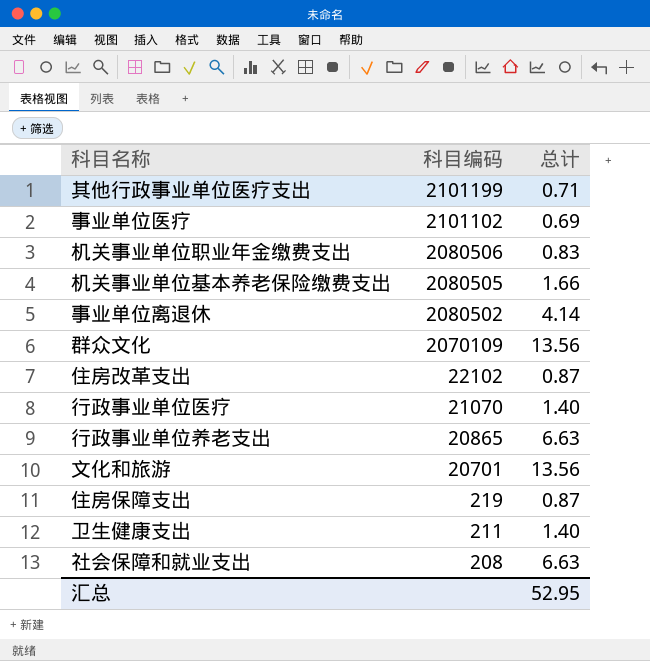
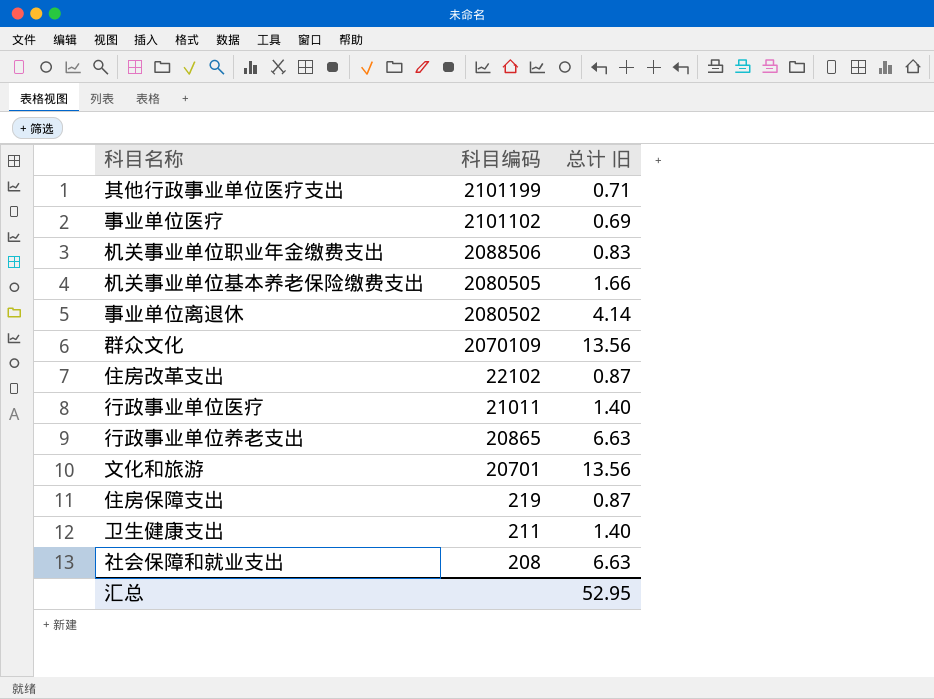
column name: 总计 -> 总计 旧
机关事业单位职业年金缴费支出 | 科目编码: 2080506 -> 2088506
行政事业单位医疗 | 科目编码: 21070 -> 21011

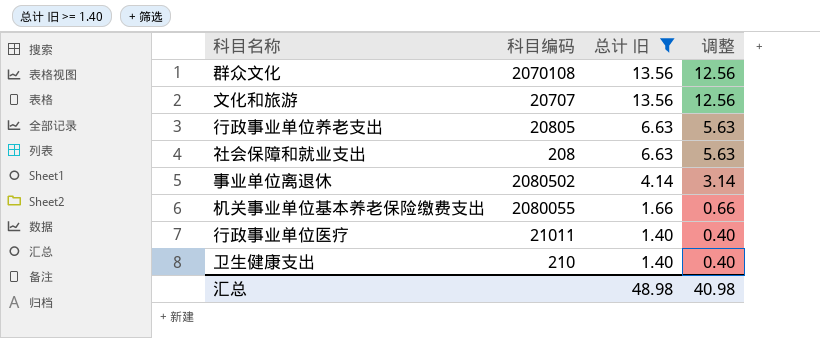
filter: none -> 总计 旧 >= 1.40
row order: 科目编码 descending -> 总计 旧 descending
column 调整 | formula: none -> [总计 旧] - 1
群众文化 | 科目编码: 2070109 -> 2070108
文化和旅游 | 科目编码: 20701 -> 20707
行政事业单位养老支出 | 科目编码: 20865 -> 20805
机关事业单位基本养老保险缴费支出 | 科目编码: 2080505 -> 2080055
卫生健康支出 | 科目编码: 211 -> 210
汇总 | 总计 旧: 52.95 -> 48.98

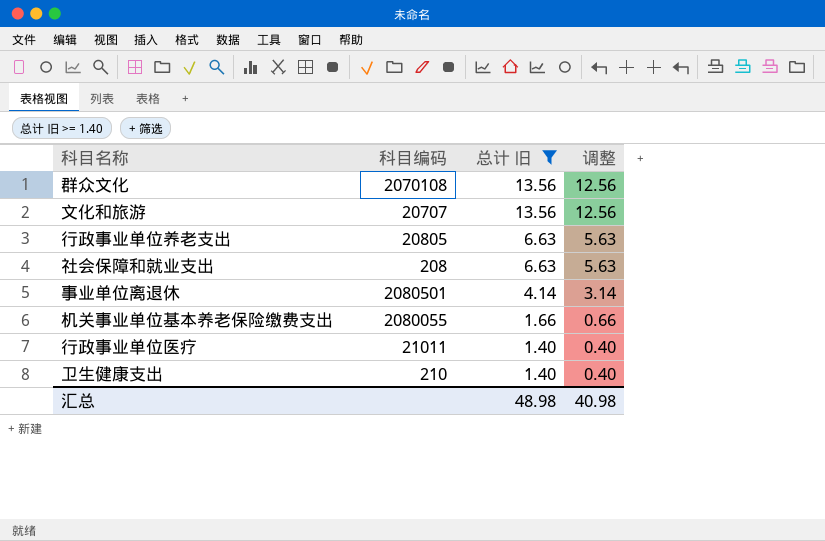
事业单位离退休 | 科目编码: 2080502 -> 2080501

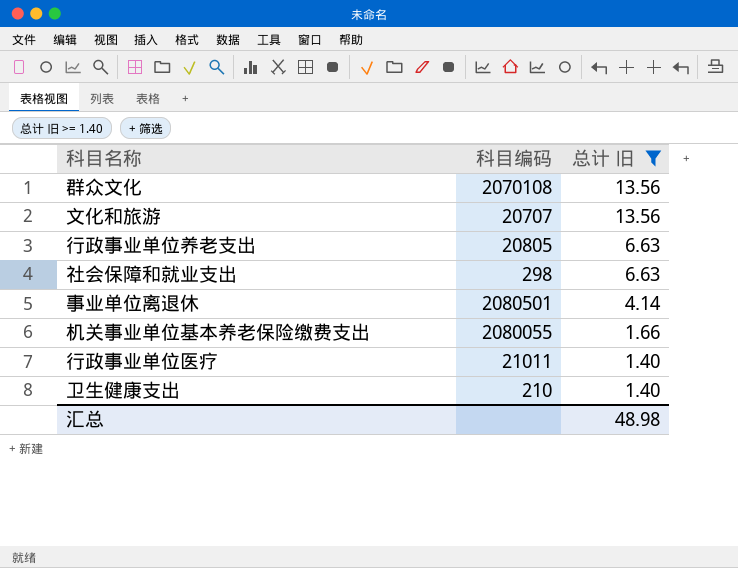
column 调整 | formula: [总计 旧] - 1 -> none
社会保障和就业支出 | 科目编码: 208 -> 298

